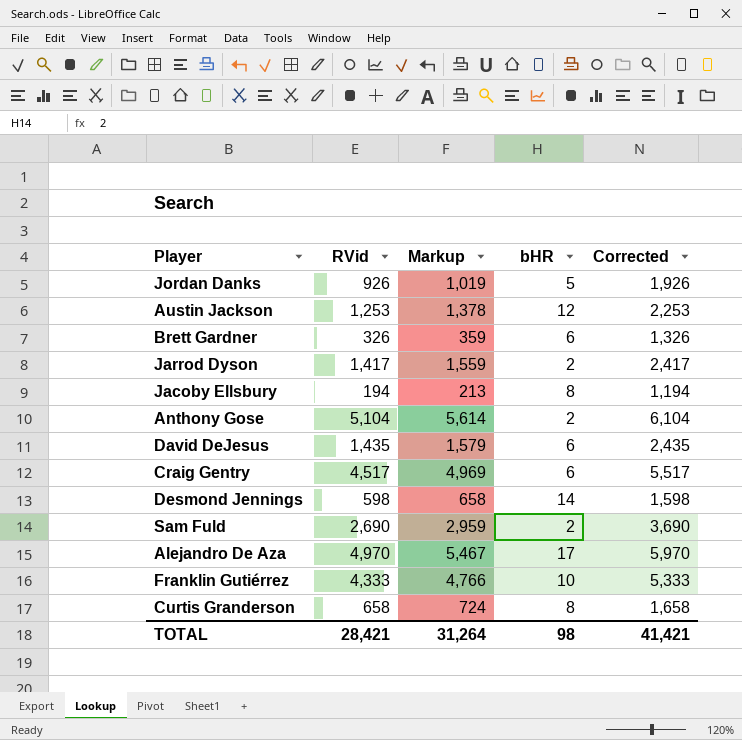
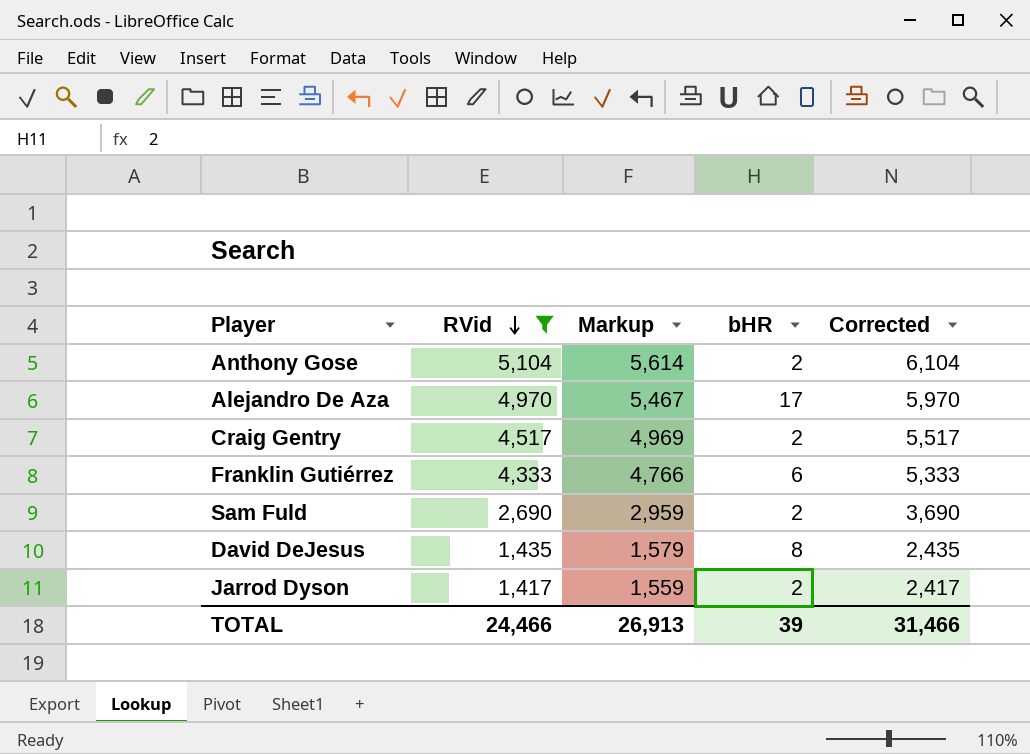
filter: none -> RVid >= 1,417
row order: none -> RVid descending
Craig Gentry | bHR: 6 -> 2
Franklin Gutiérrez | bHR: 10 -> 6
David DeJesus | bHR: 6 -> 8
TOTAL | RVid: 28,421 -> 24,466
TOTAL | Markup: 31,264 -> 26,913
TOTAL | bHR: 98 -> 39
TOTAL | Corrected: 41,421 -> 31,466

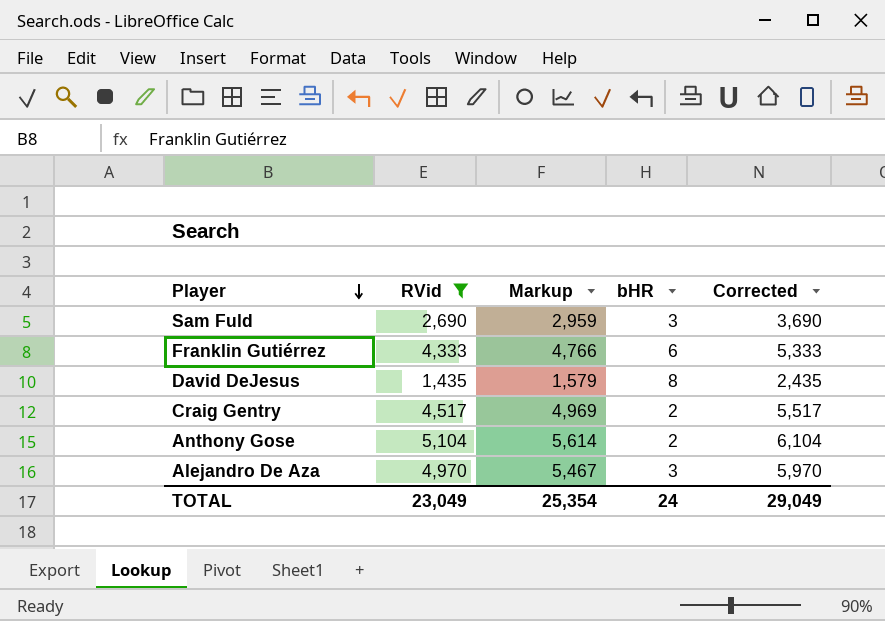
row order: RVid descending -> Player descending
row Jarrod Dyson: 1,417 | 1,559 | 2 | 2,417 -> none
Sam Fuld | bHR: 2 -> 3
Alejandro De Aza | bHR: 17 -> 3
TOTAL | RVid: 24,466 -> 23,049
TOTAL | Markup: 26,913 -> 25,354
TOTAL | bHR: 39 -> 24
TOTAL | Corrected: 31,466 -> 29,049

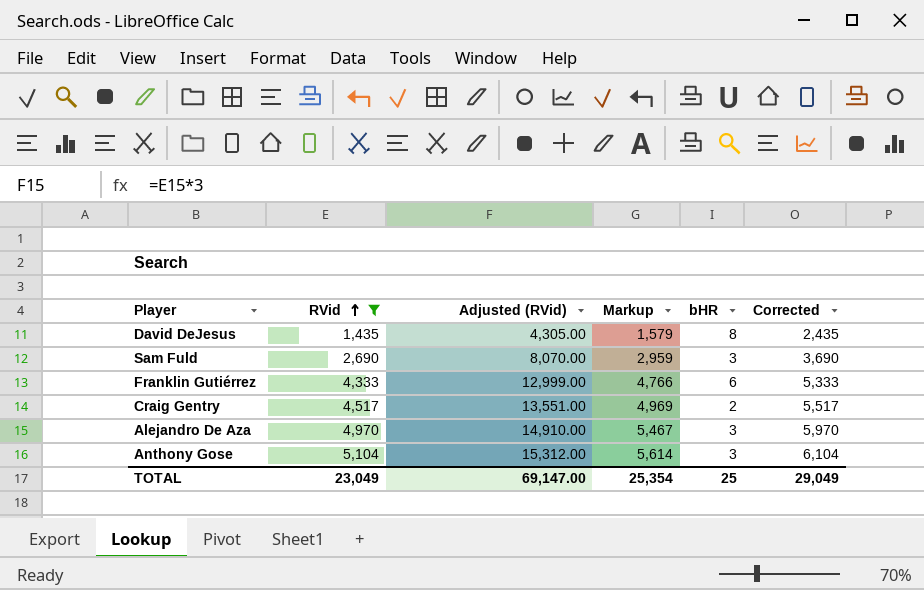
row order: Player descending -> RVid ascending
column Adjusted (RVid) | formula: none -> [RVid] * 3
Anthony Gose | bHR: 2 -> 3
TOTAL | bHR: 24 -> 25

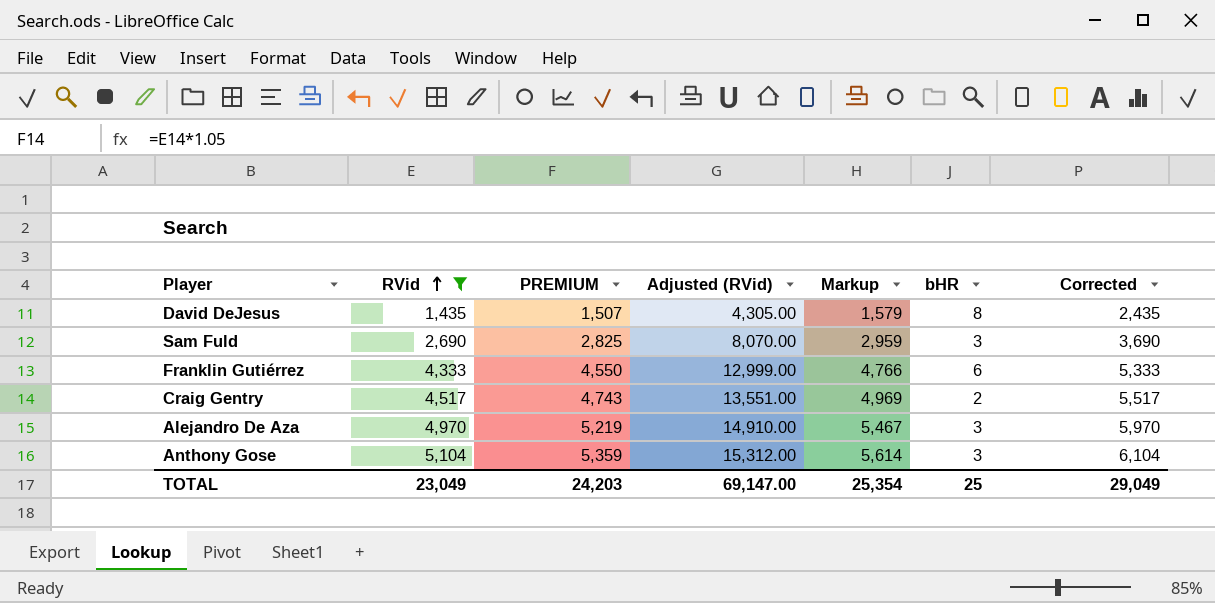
column PREMIUM | formula: none -> [RVid] * 1.05

